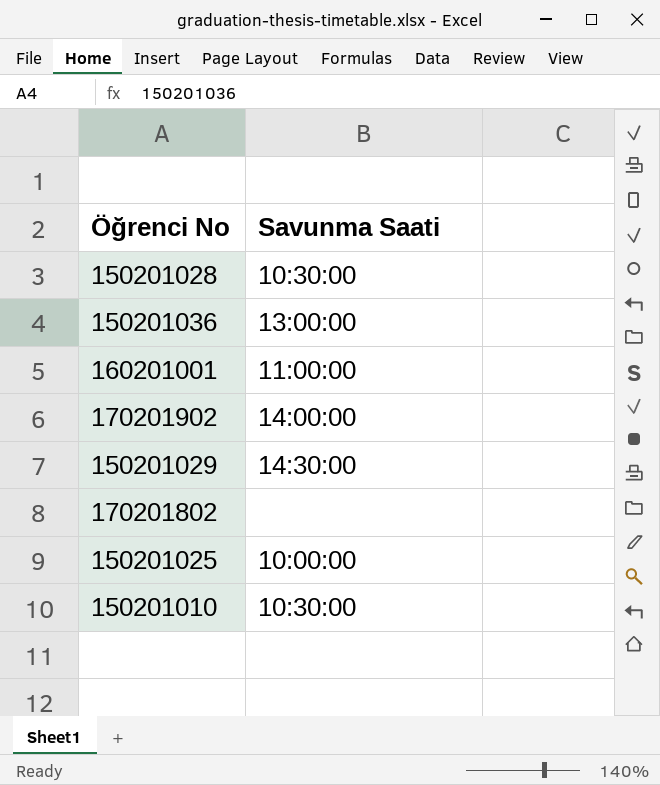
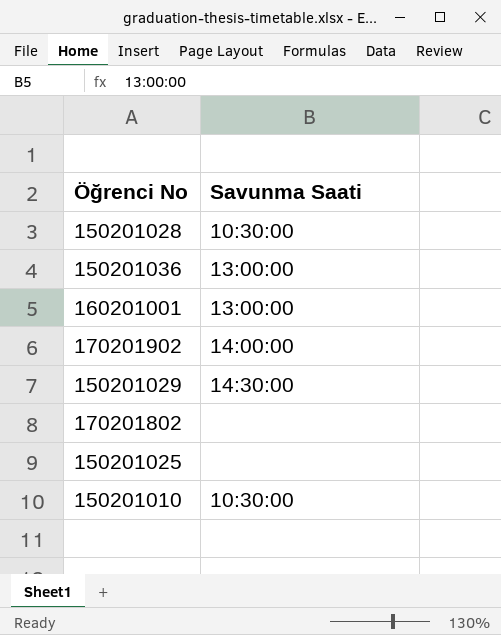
160201001 | Savunma Saati: 11:00:00 -> 13:00:00
150201025 | Savunma Saati: 10:00:00 -> none

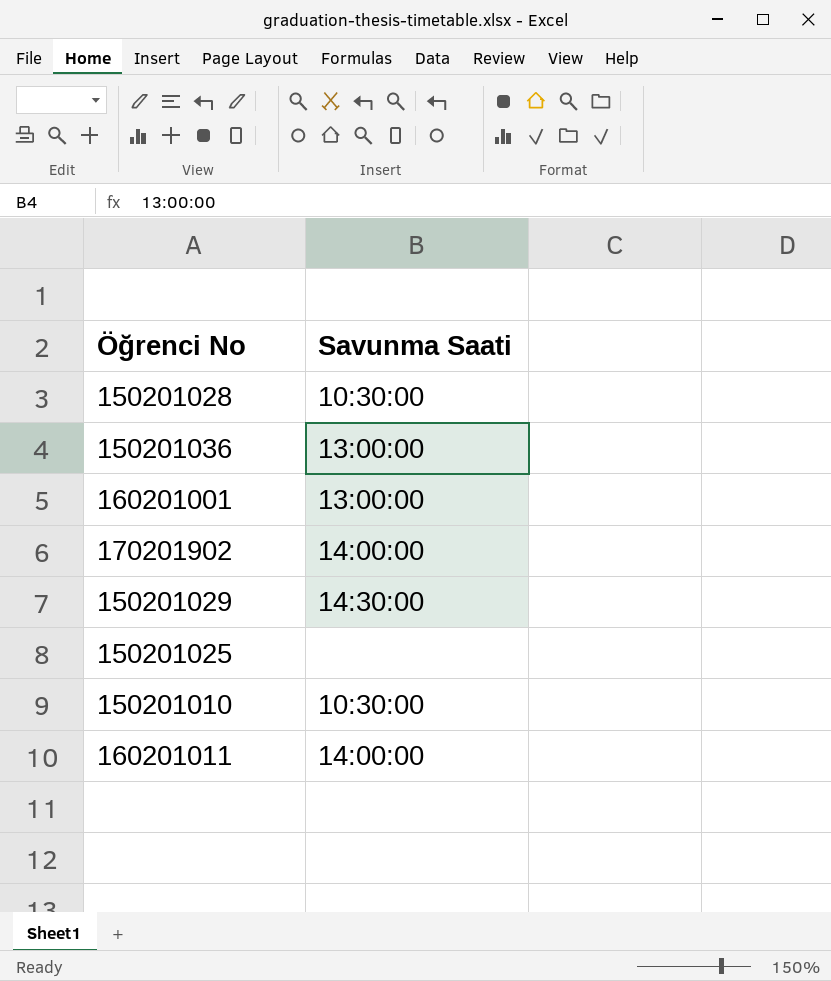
row 170201802: none -> none
row 160201011: none -> 14:00:00

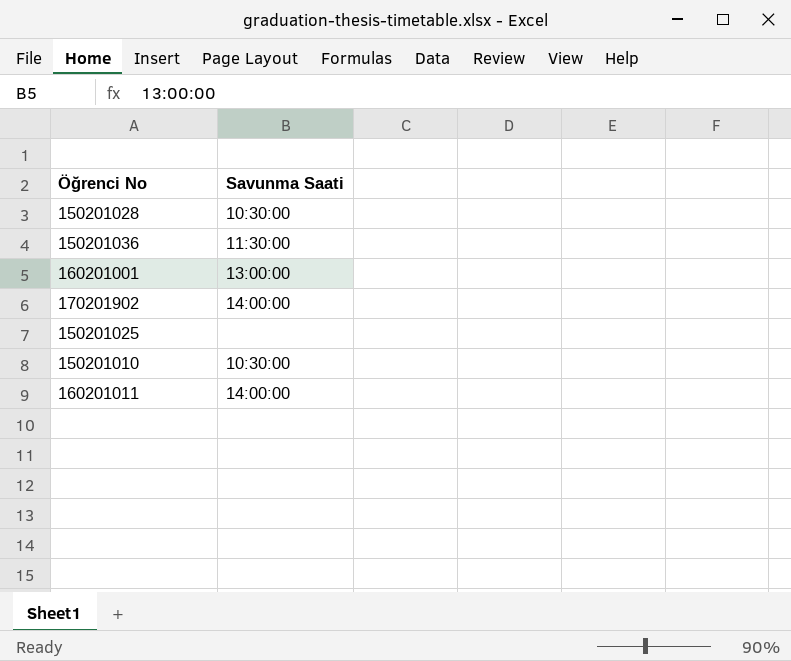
row 150201029: 14:30:00 -> none
150201036 | Savunma Saati: 13:00:00 -> 11:30:00

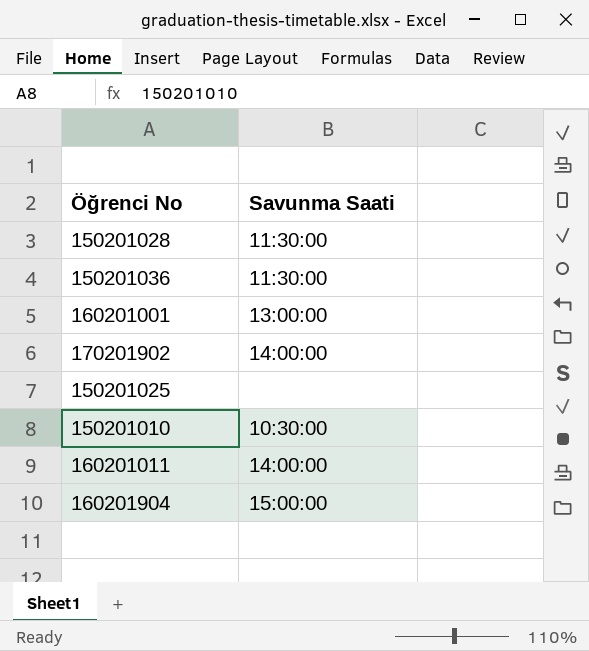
150201028 | Savunma Saati: 10:30:00 -> 11:30:00
row 160201904: none -> 15:00:00

